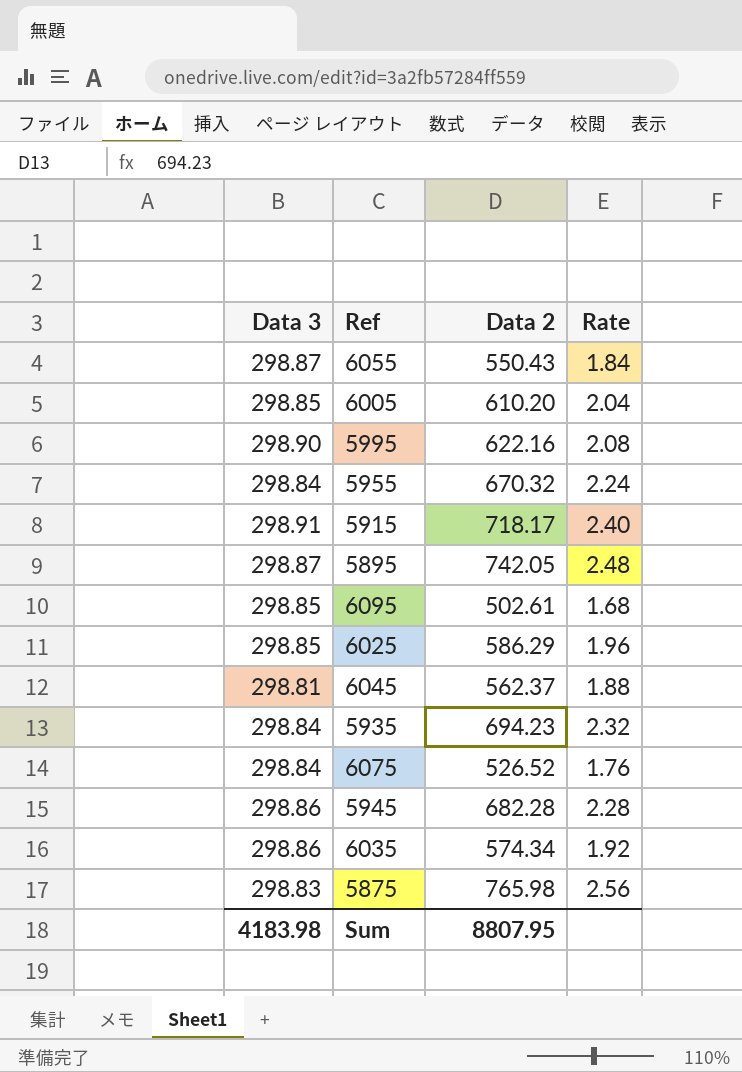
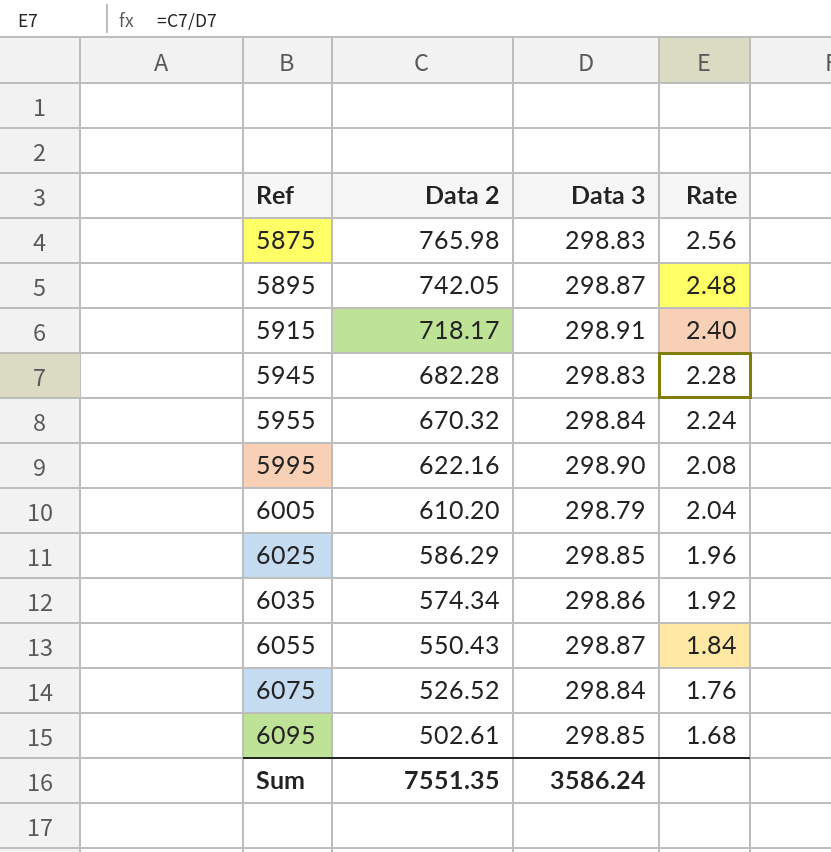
row order: none -> Ref ascending
column Data 3 | position: 1 -> 3
row 6045: 298.81 | 562.37 | 1.88 -> none
row 5935: 298.84 | 694.23 | 2.32 -> none
5945 | Data 3: 298.86 -> 298.83
6005 | Data 3: 298.85 -> 298.79
Sum | Data 2: 8807.95 -> 7551.35
Sum | Data 3: 4183.98 -> 3586.24

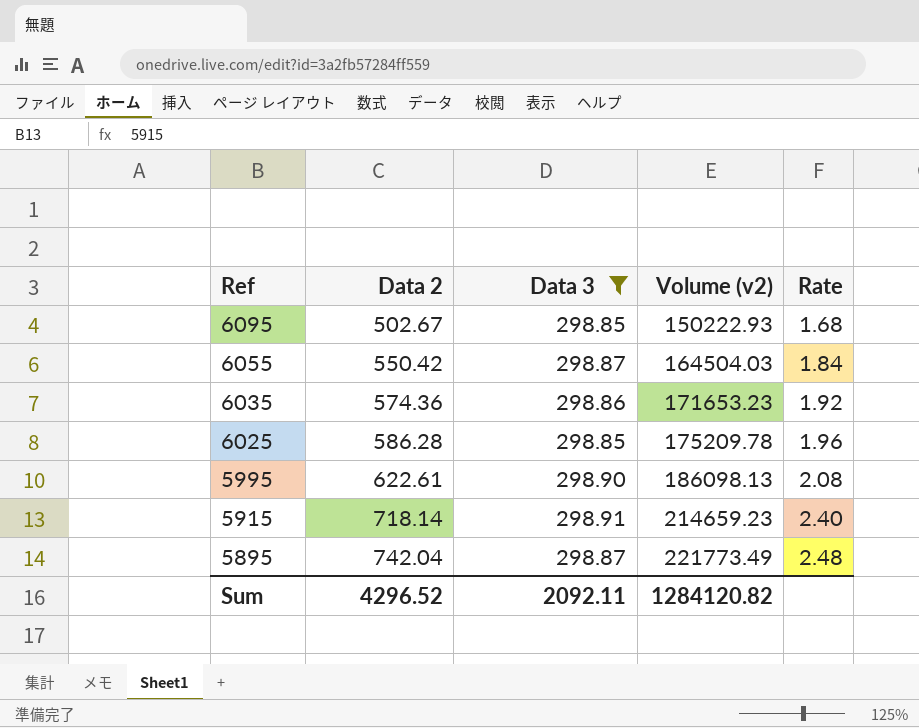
filter: none -> Data 3 >= 298.85
row order: Ref ascending -> Ref descending
column Volume (v2) | formula: none -> [Data 2] * [Data 3]
6095 | Data 2: 502.61 -> 502.67
6055 | Data 2: 550.43 -> 550.42
6035 | Data 2: 574.34 -> 574.36
6025 | Data 2: 586.29 -> 586.28
5995 | Data 2: 622.16 -> 622.61
5915 | Data 2: 718.17 -> 718.14
5895 | Data 2: 742.05 -> 742.04
Sum | Data 2: 7551.35 -> 4296.52
Sum | Data 3: 3586.24 -> 2092.11

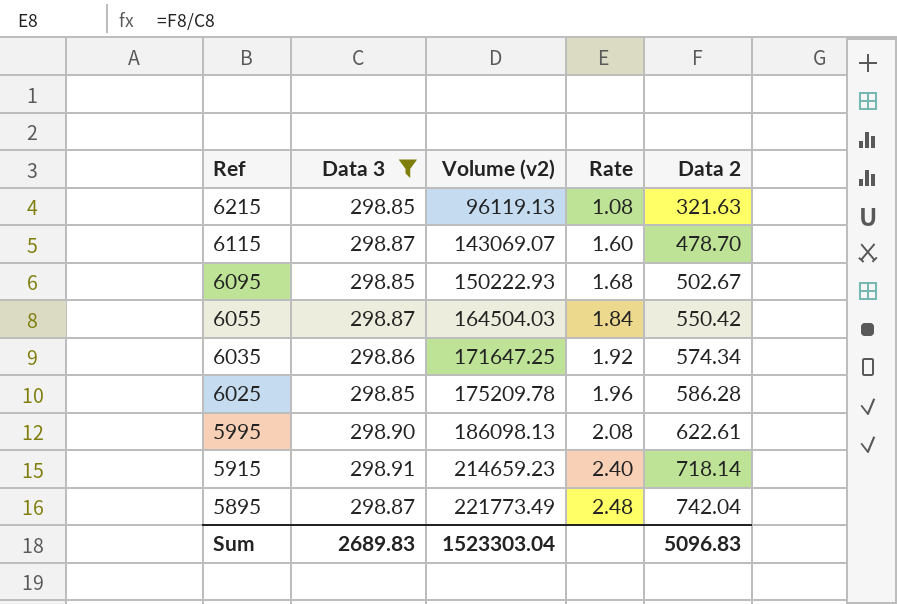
column Data 2 | position: 2 -> 5
row 6215: none -> 298.85 | 96119.13 | 1.08 | 321.63
row 6115: none -> 298.87 | 143069.07 | 1.60 | 478.70
6035 | Volume (v2): 171653.23 -> 171647.25
6035 | Data 2: 574.36 -> 574.34
Sum | Data 3: 2092.11 -> 2689.83
Sum | Volume (v2): 1284120.82 -> 1523303.04
Sum | Data 2: 4296.52 -> 5096.83

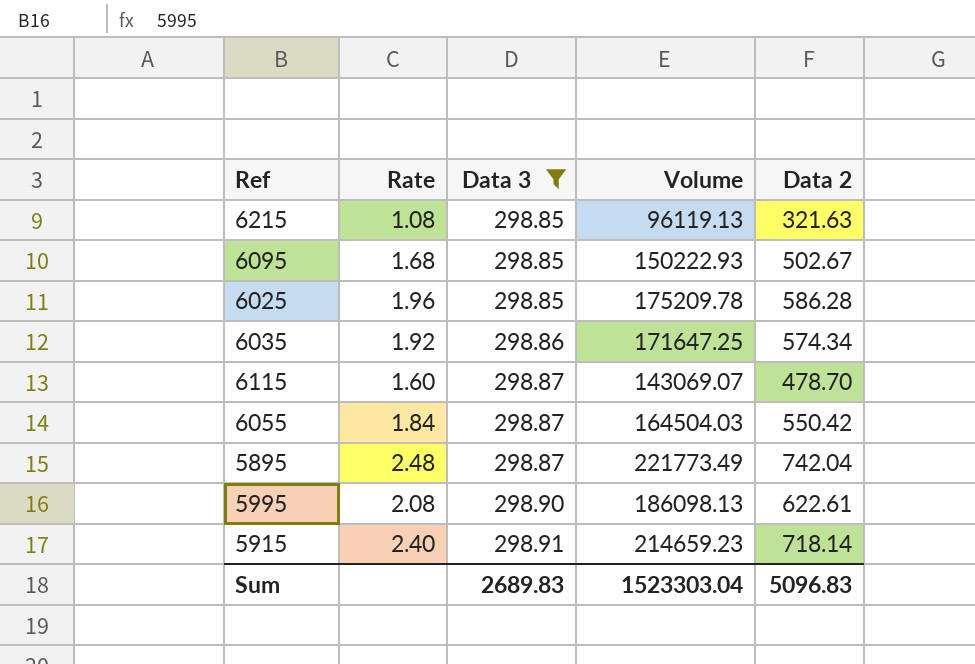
row order: Ref descending -> Data 3 ascending
column Rate | position: 4 -> 2
column name: Volume (v2) -> Volume

